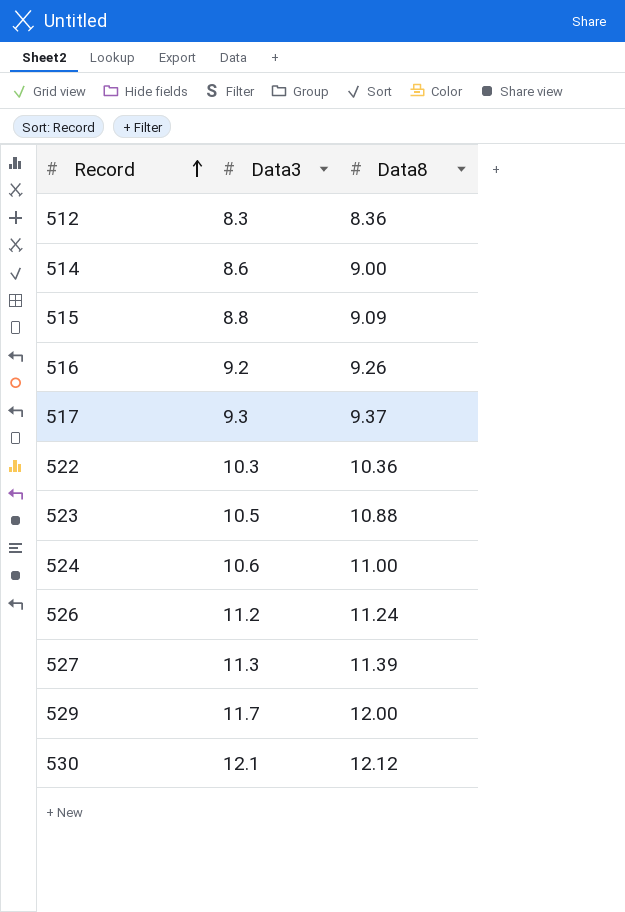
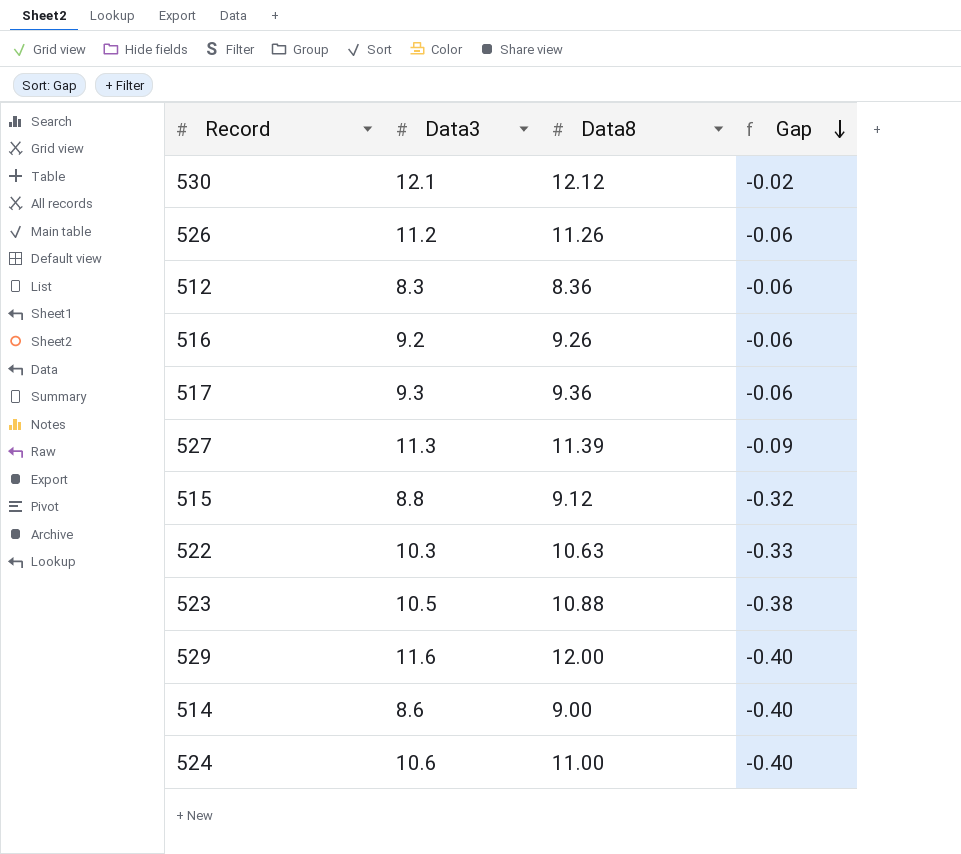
row order: Record ascending -> Gap descending
column Gap | formula: none -> [Data3] - [Data8]
526 | Data8: 11.24 -> 11.26
517 | Data8: 9.37 -> 9.36
515 | Data8: 9.09 -> 9.12
522 | Data8: 10.36 -> 10.63
529 | Data3: 11.7 -> 11.6

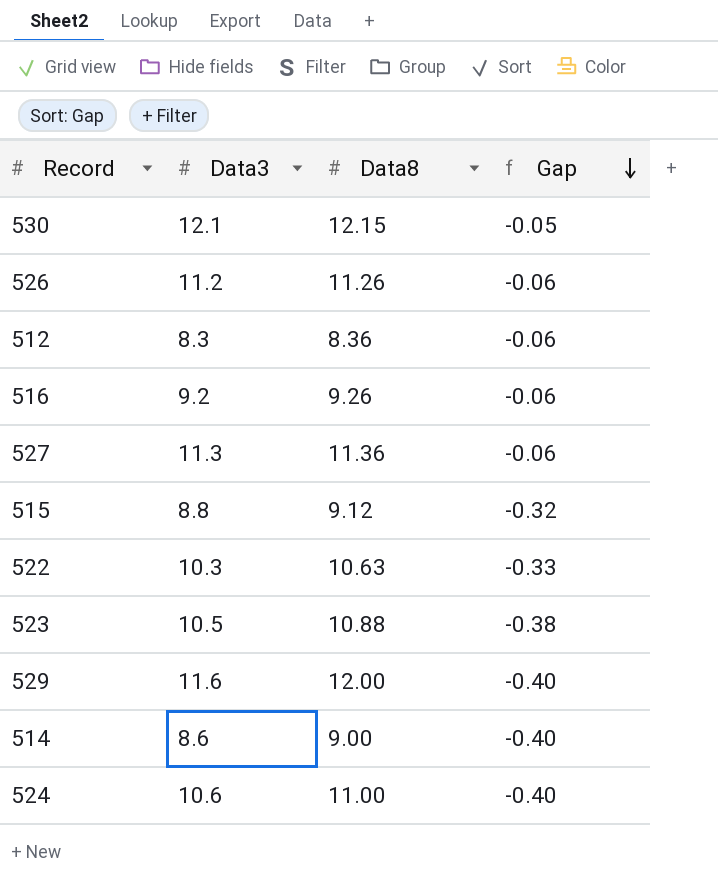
row 517: 9.3 | 9.36 | -0.06 -> none
530 | Data8: 12.12 -> 12.15
530 | Gap: -0.02 -> -0.05
527 | Data8: 11.39 -> 11.36
527 | Gap: -0.09 -> -0.06

